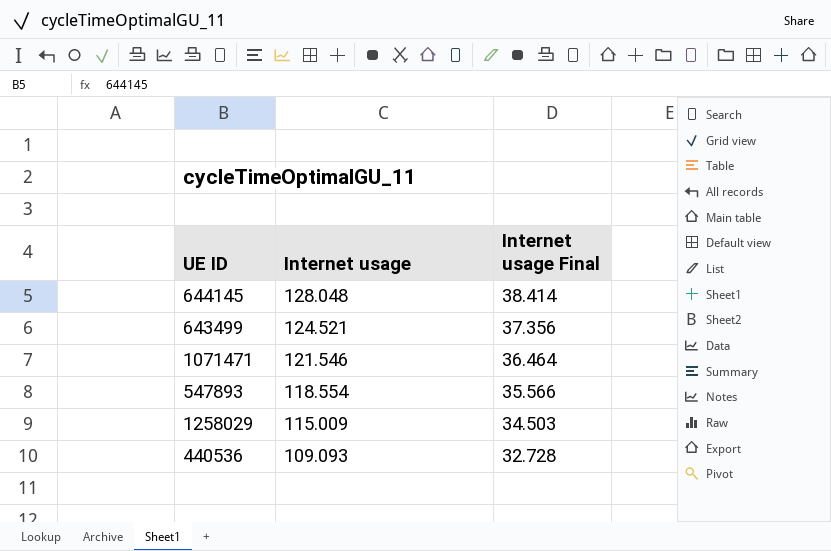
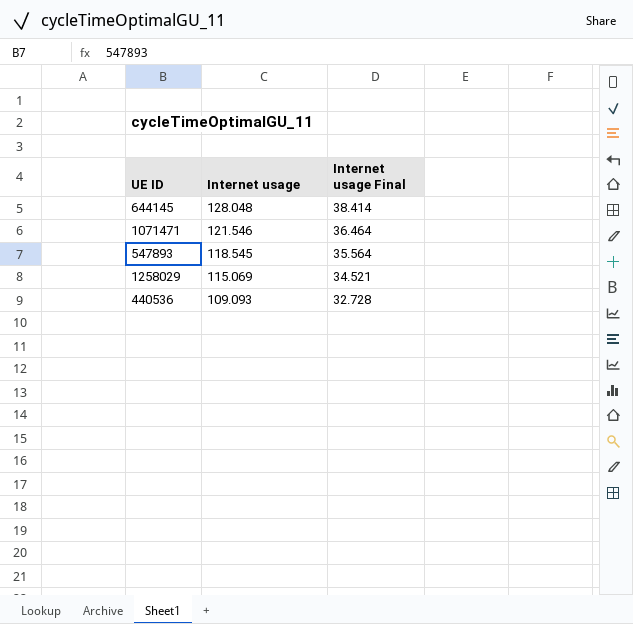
row 643499: 124.521 | 37.356 -> none
547893 | Internet usage: 118.554 -> 118.545
547893 | Internet usage Final: 35.566 -> 35.564
1258029 | Internet usage: 115.009 -> 115.069
1258029 | Internet usage Final: 34.503 -> 34.521

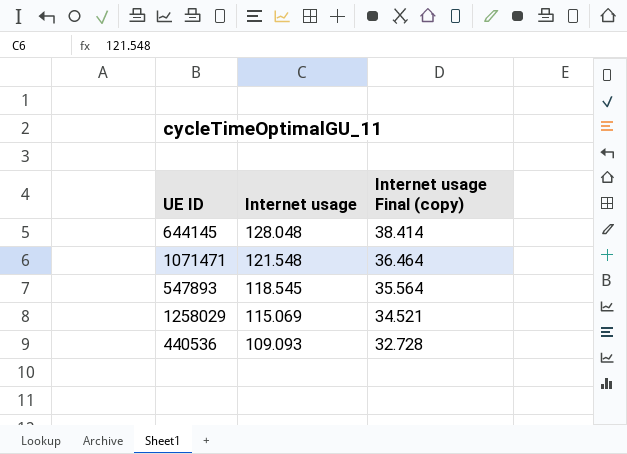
column name: Internet usage Final -> Internet usage Final (copy)
1071471 | Internet usage: 121.546 -> 121.548

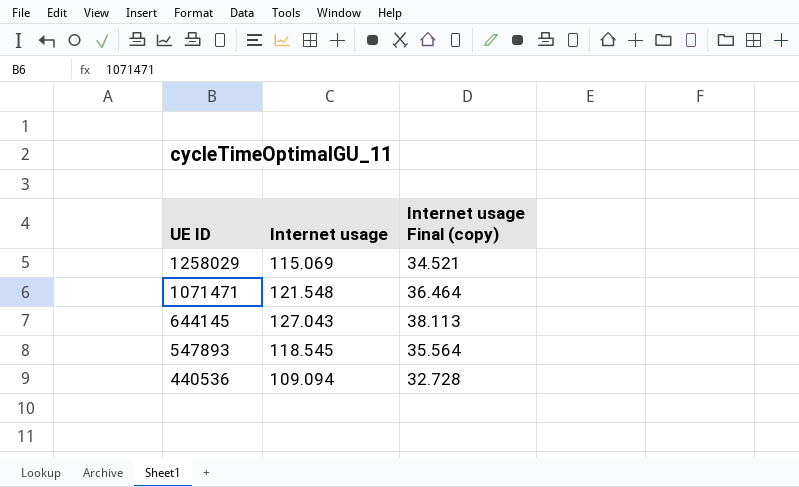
row order: Internet usage descending -> UE ID descending
644145 | Internet usage: 128.048 -> 127.043
644145 | Internet usage Final (copy): 38.414 -> 38.113
440536 | Internet usage: 109.093 -> 109.094

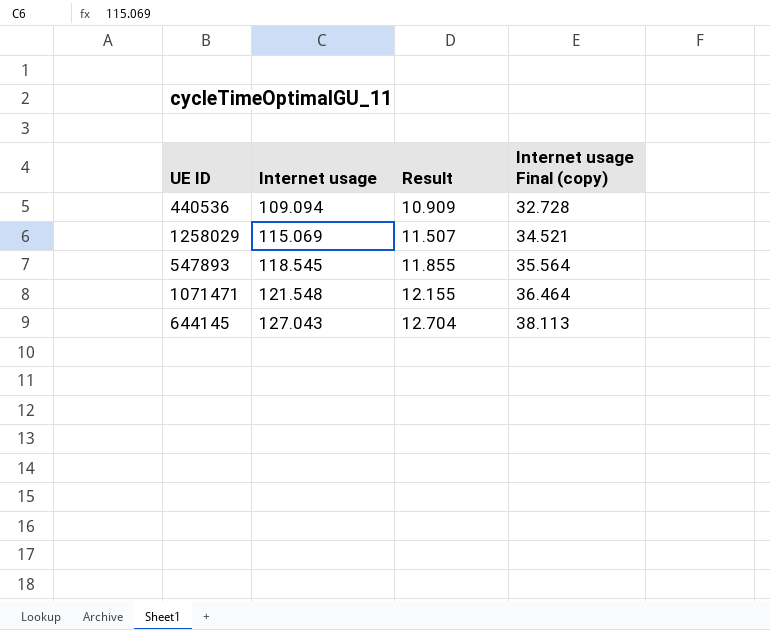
row order: UE ID descending -> Internet usage ascending
column Result | formula: none -> [Internet usage] * 0.1

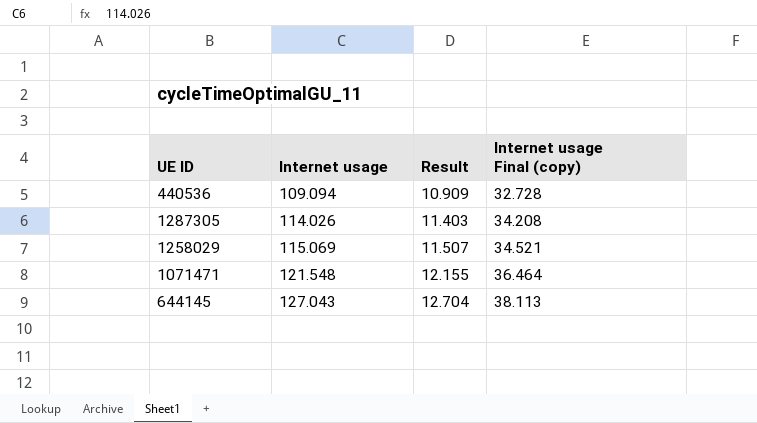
row 547893: 118.545 | 11.855 | 35.564 -> none
row 1287305: none -> 114.026 | 11.403 | 34.208

